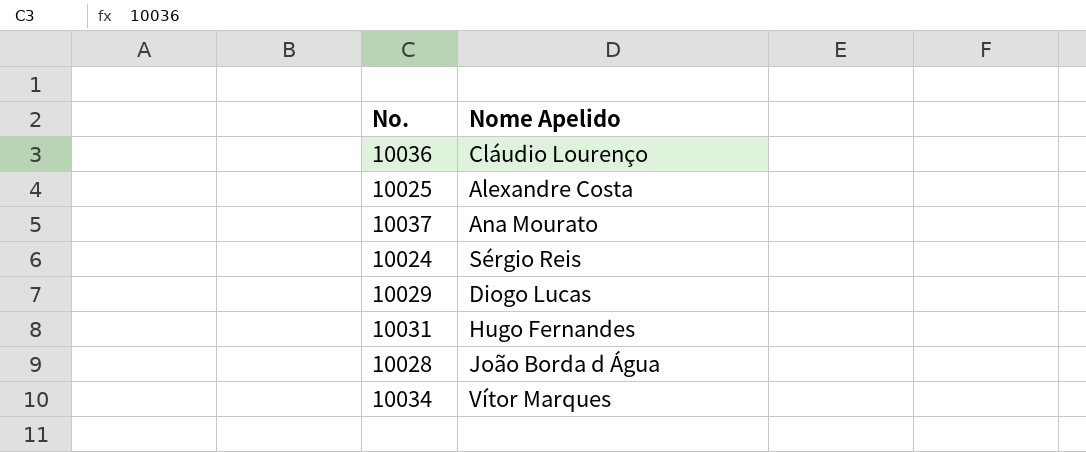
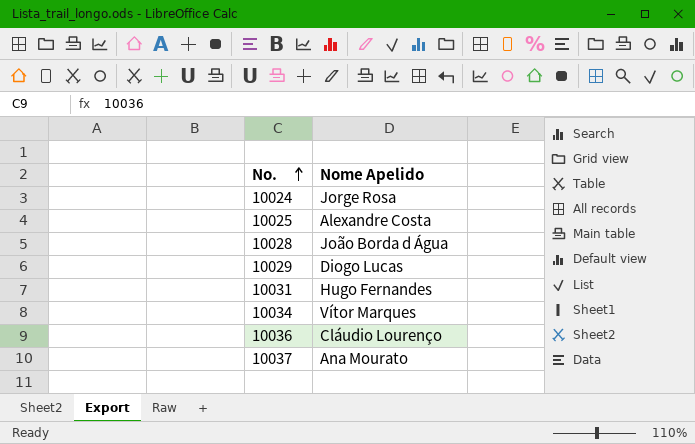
row order: none -> No. ascending
10024 | Nome Apelido: Sérgio Reis -> Jorge Rosa

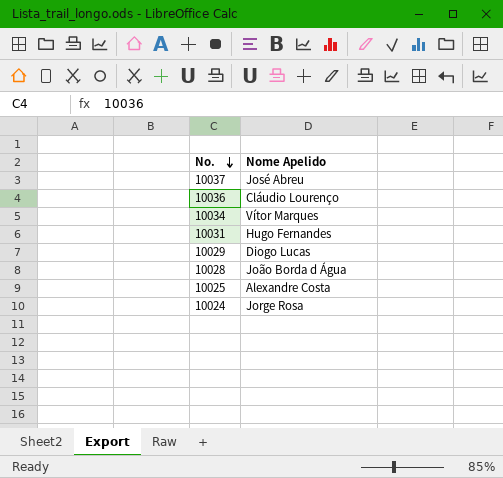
row order: No. ascending -> No. descending
10037 | Nome Apelido: Ana Mourato -> José Abreu

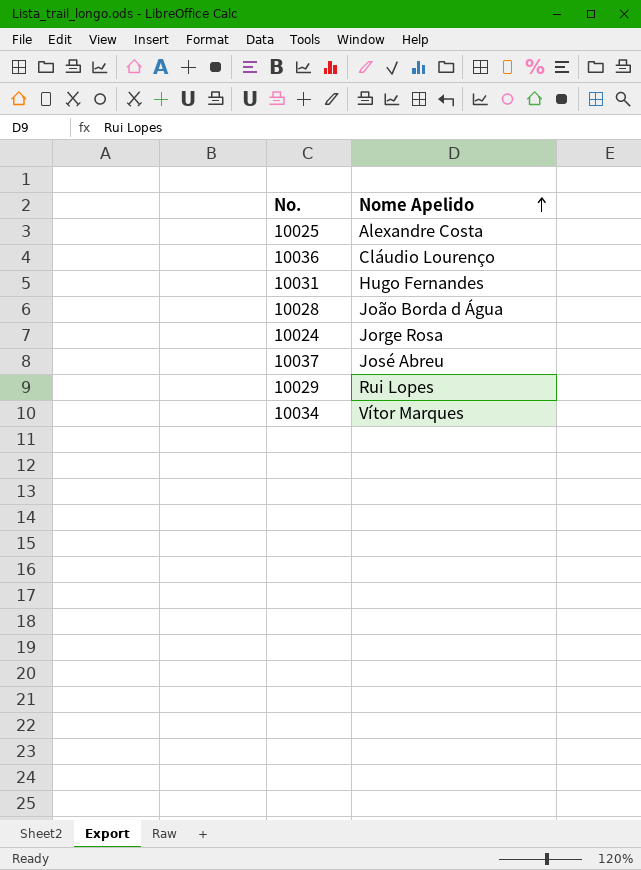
row order: No. descending -> Nome Apelido ascending
10029 | Nome Apelido: Diogo Lucas -> Rui Lopes

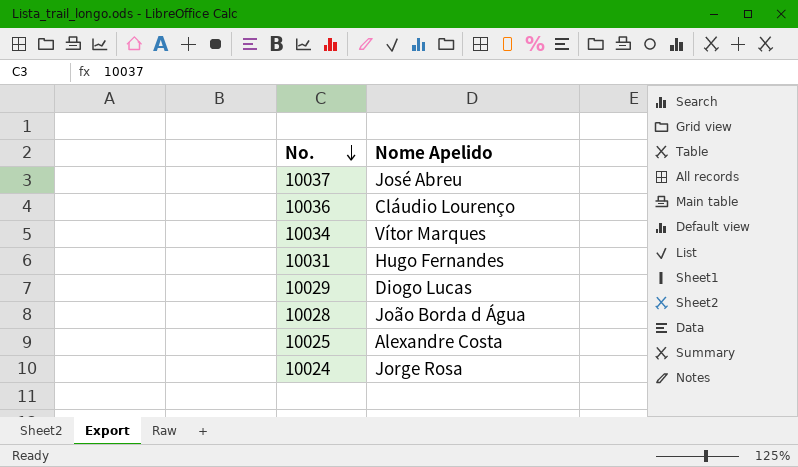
row order: Nome Apelido ascending -> No. descending
10029 | Nome Apelido: Rui Lopes -> Diogo Lucas

